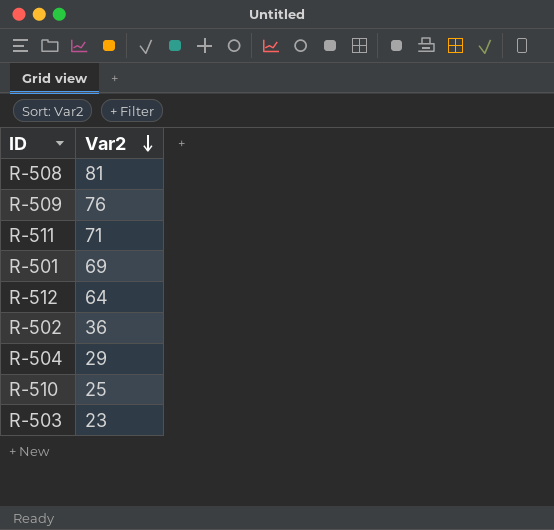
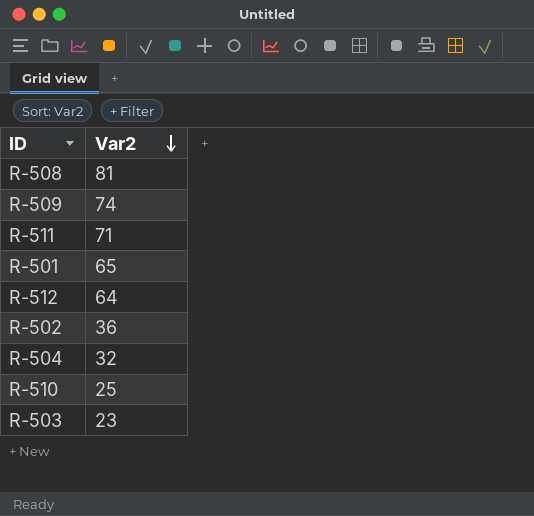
R-509 | Var2: 76 -> 74
R-501 | Var2: 69 -> 65
R-504 | Var2: 29 -> 32

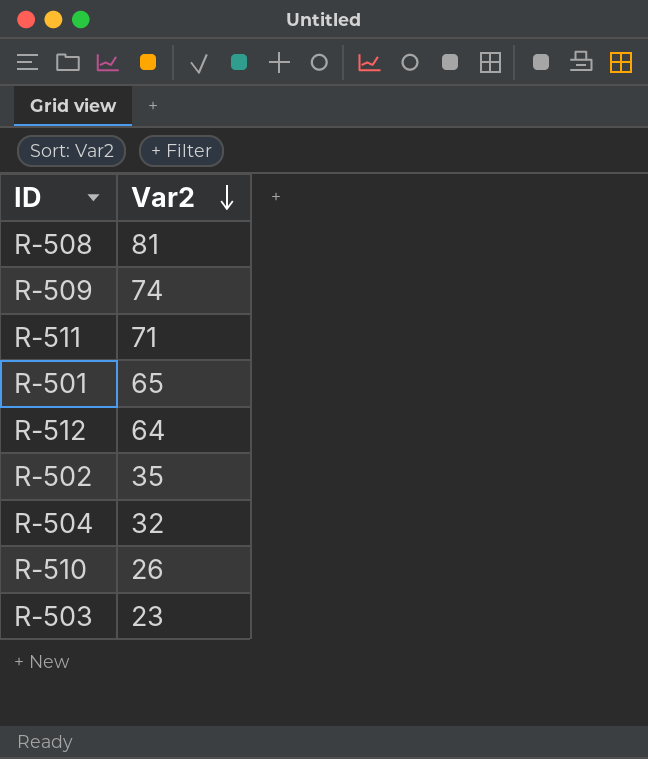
R-502 | Var2: 36 -> 35
R-510 | Var2: 25 -> 26

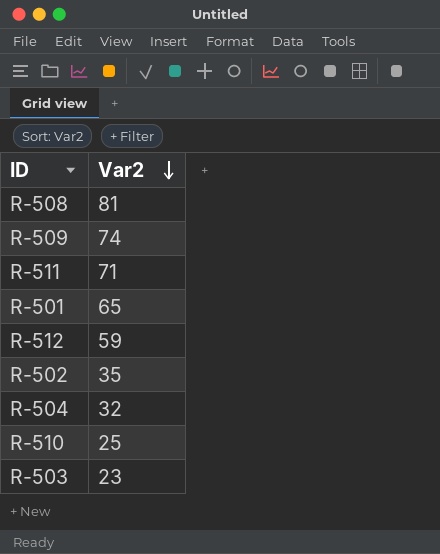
R-512 | Var2: 64 -> 59
R-510 | Var2: 26 -> 25

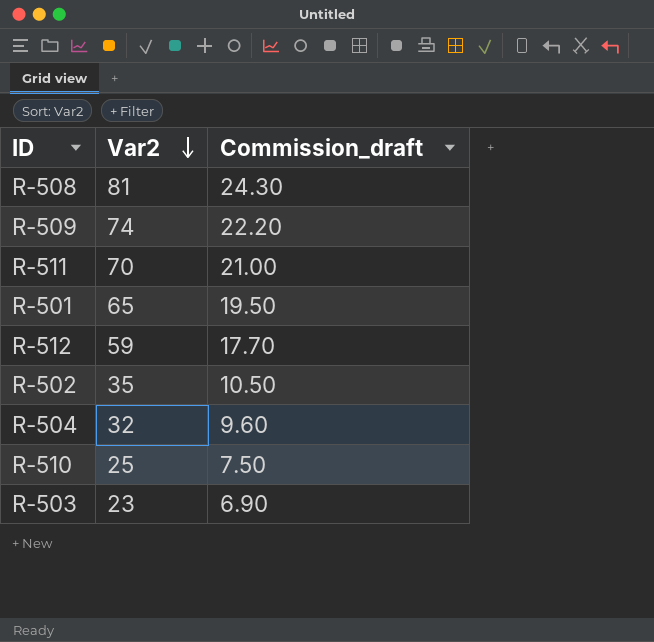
column Commission_draft | formula: none -> [Var2] * 0.3
R-511 | Var2: 71 -> 70

